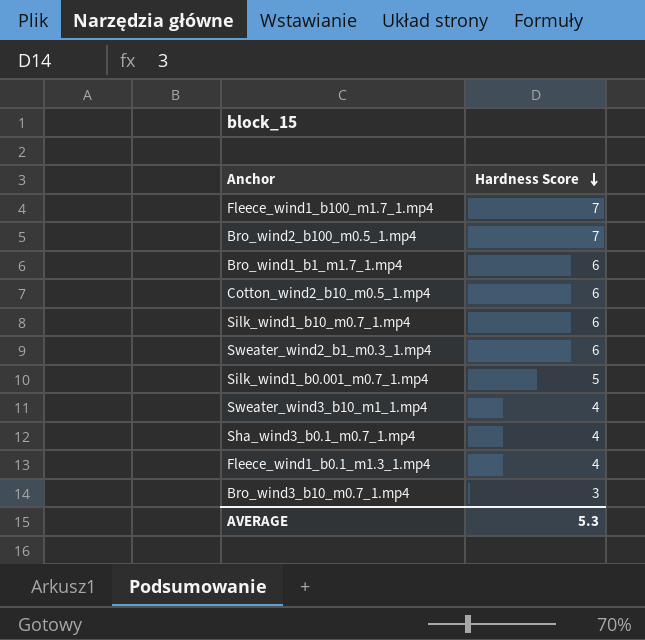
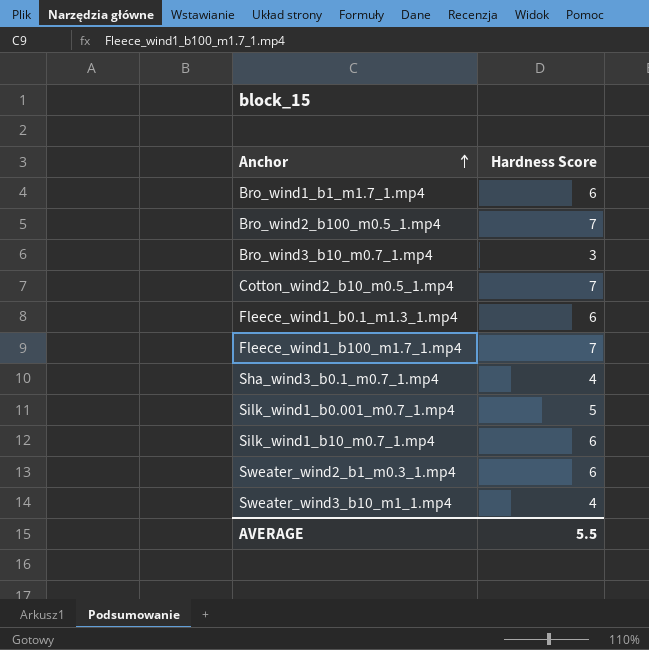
row order: Hardness Score descending -> Anchor ascending
Cotton_wind2_b10_m0.5_1.mp4 | Hardness Score: 6 -> 7
Fleece_wind1_b0.1_m1.3_1.mp4 | Hardness Score: 4 -> 6
AVERAGE | Hardness Score: 5.3 -> 5.5

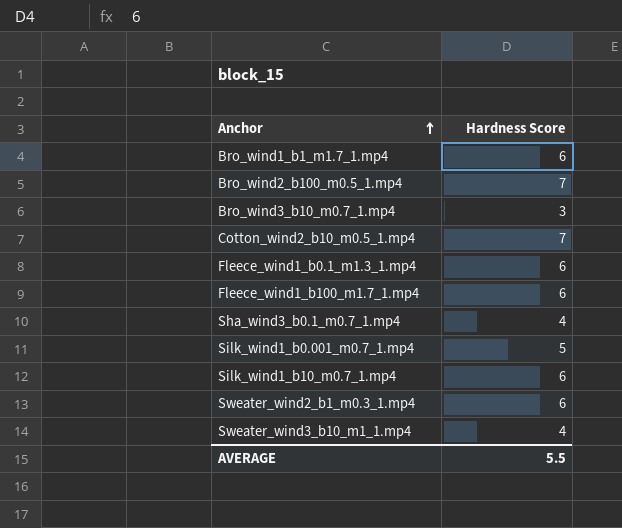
Fleece_wind1_b100_m1.7_1.mp4 | Hardness Score: 7 -> 6

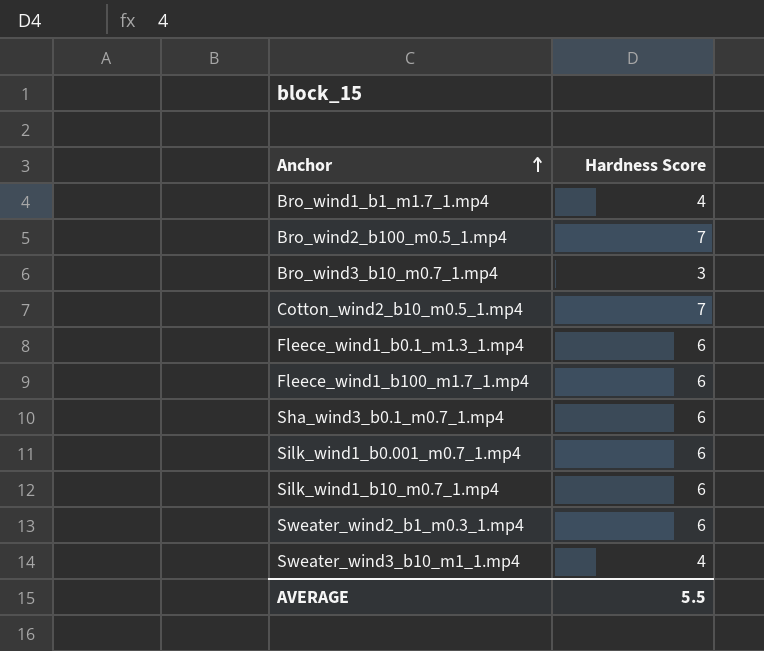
Bro_wind1_b1_m1.7_1.mp4 | Hardness Score: 6 -> 4
Sha_wind3_b0.1_m0.7_1.mp4 | Hardness Score: 4 -> 6
Silk_wind1_b0.001_m0.7_1.mp4 | Hardness Score: 5 -> 6

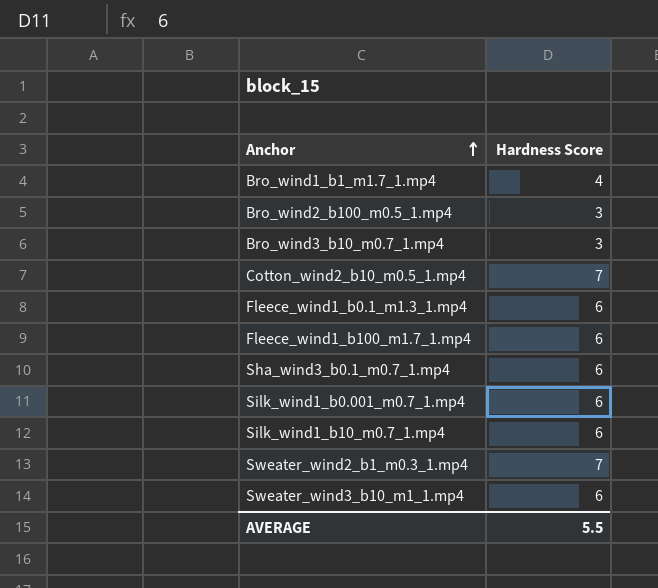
Bro_wind2_b100_m0.5_1.mp4 | Hardness Score: 7 -> 3
Sweater_wind2_b1_m0.3_1.mp4 | Hardness Score: 6 -> 7
Sweater_wind3_b10_m1_1.mp4 | Hardness Score: 4 -> 6

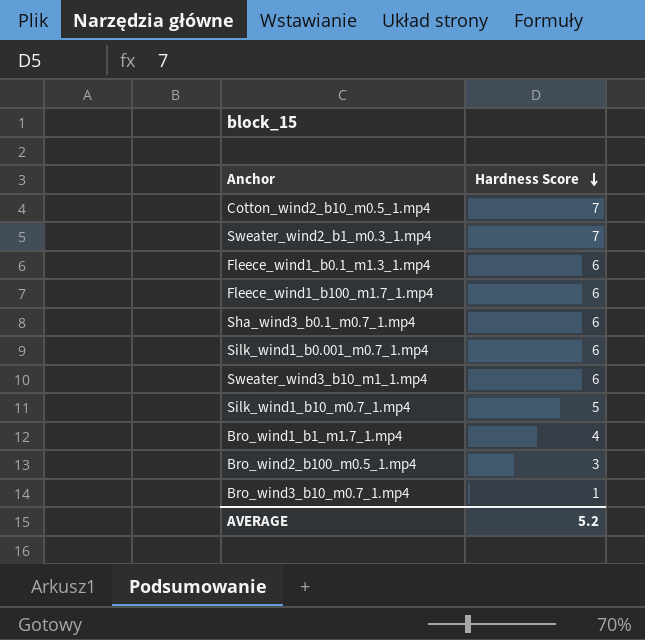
row order: Anchor ascending -> Hardness Score descending
Silk_wind1_b10_m0.7_1.mp4 | Hardness Score: 6 -> 5
Bro_wind3_b10_m0.7_1.mp4 | Hardness Score: 3 -> 1
AVERAGE | Hardness Score: 5.5 -> 5.2

